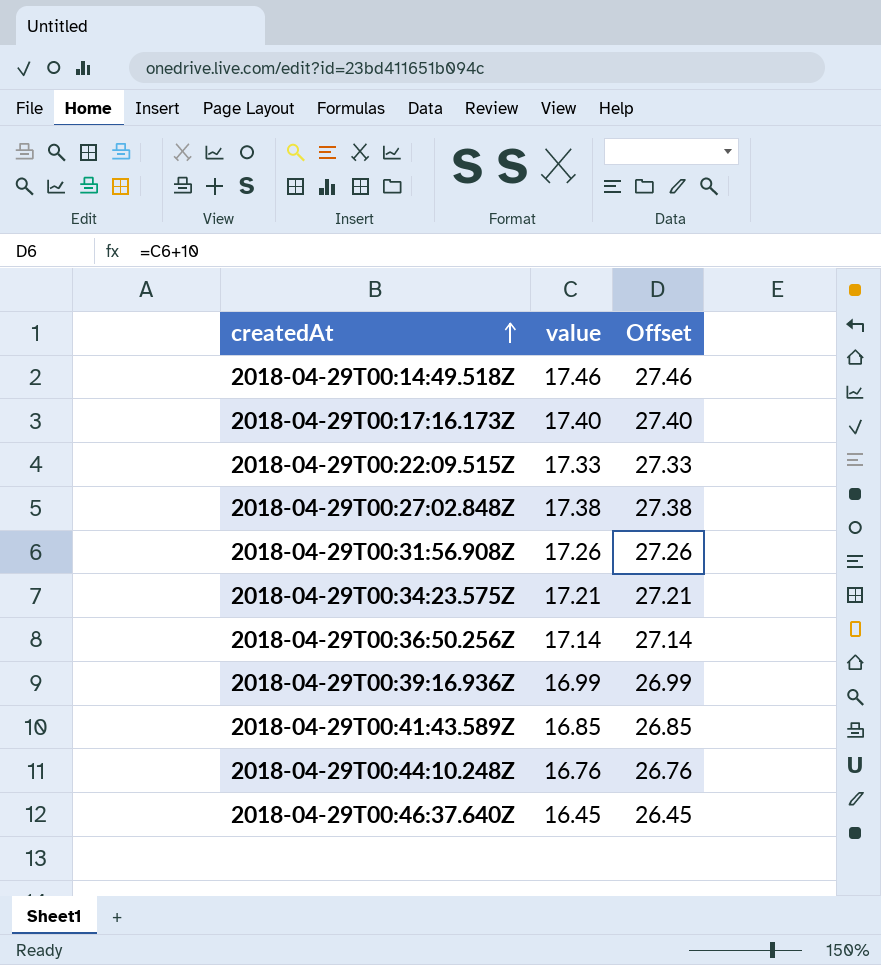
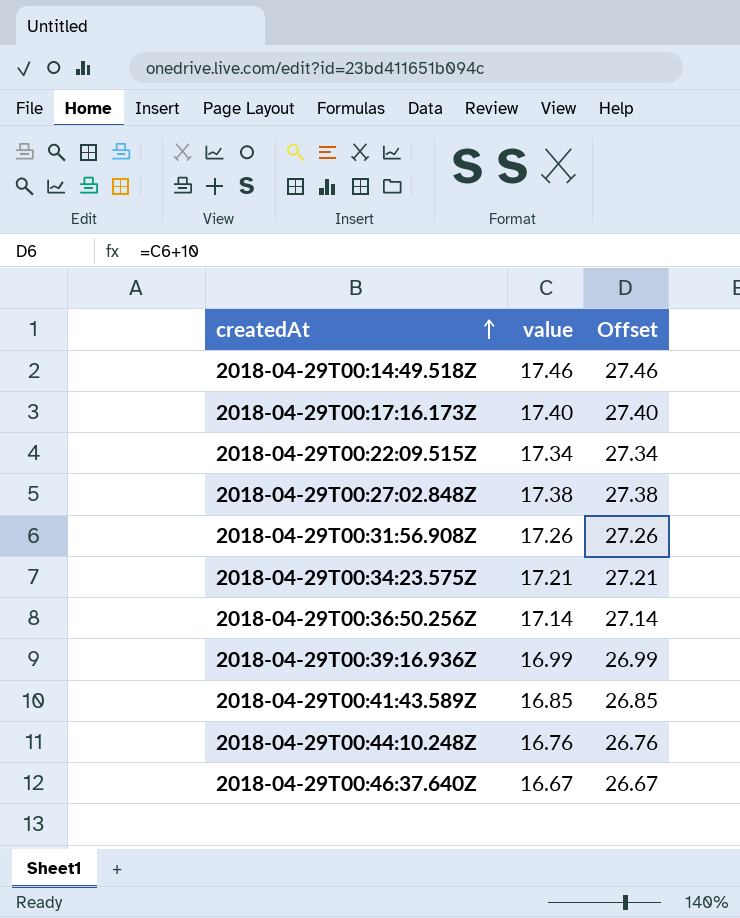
2018-04-29T00:22:09.515Z | value: 17.33 -> 17.34
2018-04-29T00:22:09.515Z | Offset: 27.33 -> 27.34
2018-04-29T00:46:37.640Z | value: 16.45 -> 16.67
2018-04-29T00:46:37.640Z | Offset: 26.45 -> 26.67

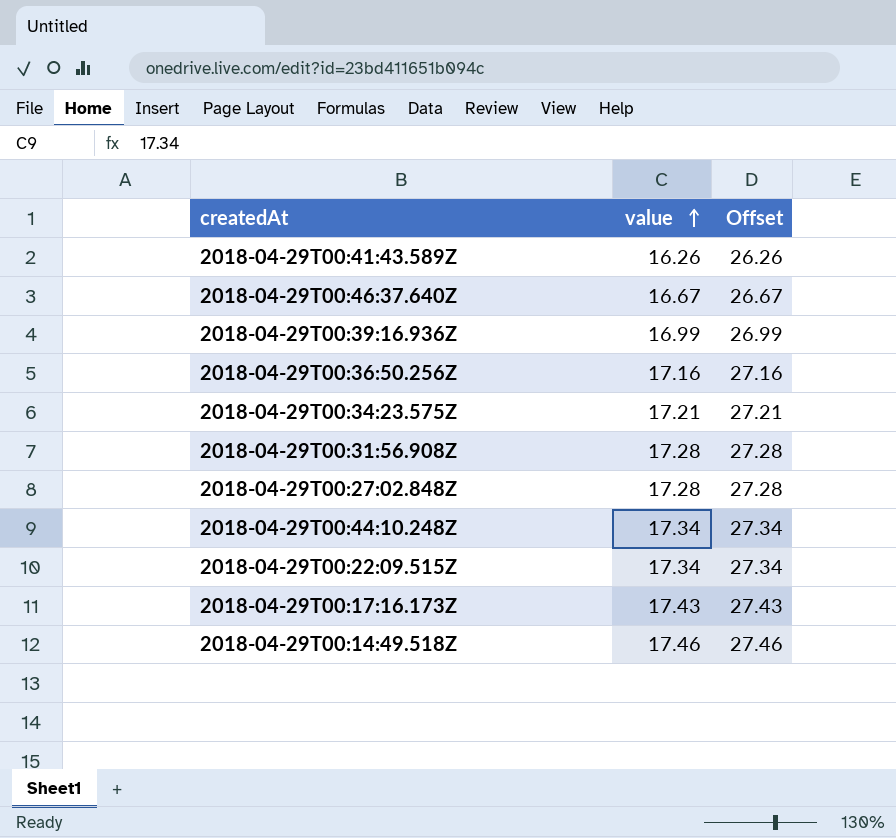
row order: createdAt ascending -> value ascending
2018-04-29T00:41:43.589Z | value: 16.85 -> 16.26
2018-04-29T00:41:43.589Z | Offset: 26.85 -> 26.26
2018-04-29T00:36:50.256Z | value: 17.14 -> 17.16
2018-04-29T00:36:50.256Z | Offset: 27.14 -> 27.16
2018-04-29T00:31:56.908Z | value: 17.26 -> 17.28
2018-04-29T00:31:56.908Z | Offset: 27.26 -> 27.28
2018-04-29T00:27:02.848Z | value: 17.38 -> 17.28
2018-04-29T00:27:02.848Z | Offset: 27.38 -> 27.28
2018-04-29T00:44:10.248Z | value: 16.76 -> 17.34
2018-04-29T00:44:10.248Z | Offset: 26.76 -> 27.34
2018-04-29T00:17:16.173Z | value: 17.40 -> 17.43
2018-04-29T00:17:16.173Z | Offset: 27.40 -> 27.43

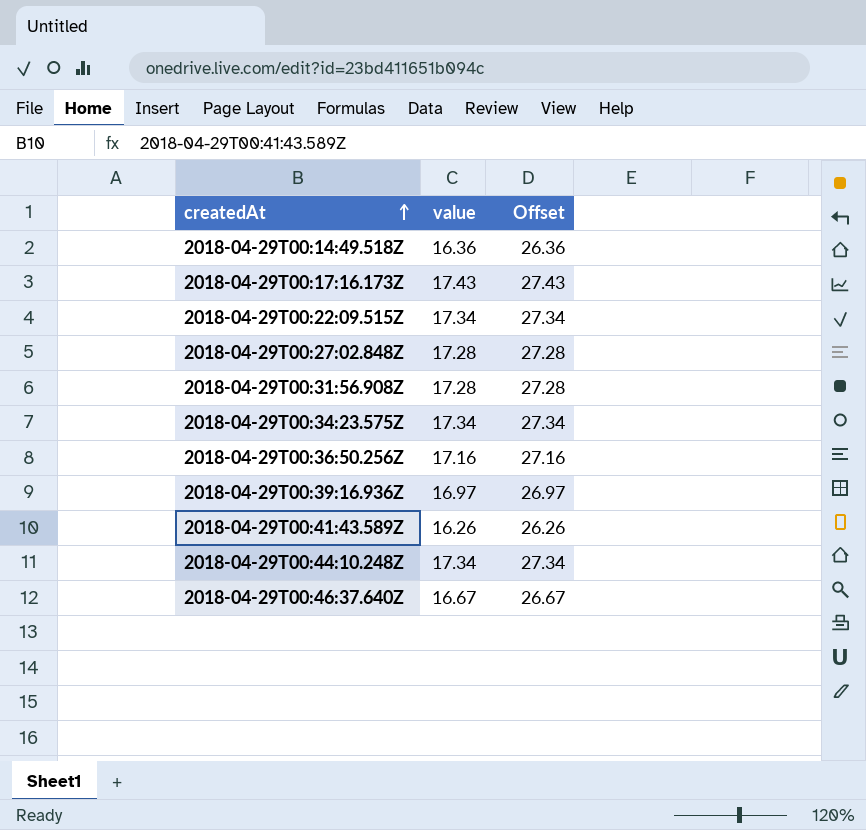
row order: value ascending -> createdAt ascending
2018-04-29T00:14:49.518Z | value: 17.46 -> 16.36
2018-04-29T00:14:49.518Z | Offset: 27.46 -> 26.36
2018-04-29T00:34:23.575Z | value: 17.21 -> 17.34
2018-04-29T00:34:23.575Z | Offset: 27.21 -> 27.34
2018-04-29T00:39:16.936Z | value: 16.99 -> 16.97
2018-04-29T00:39:16.936Z | Offset: 26.99 -> 26.97

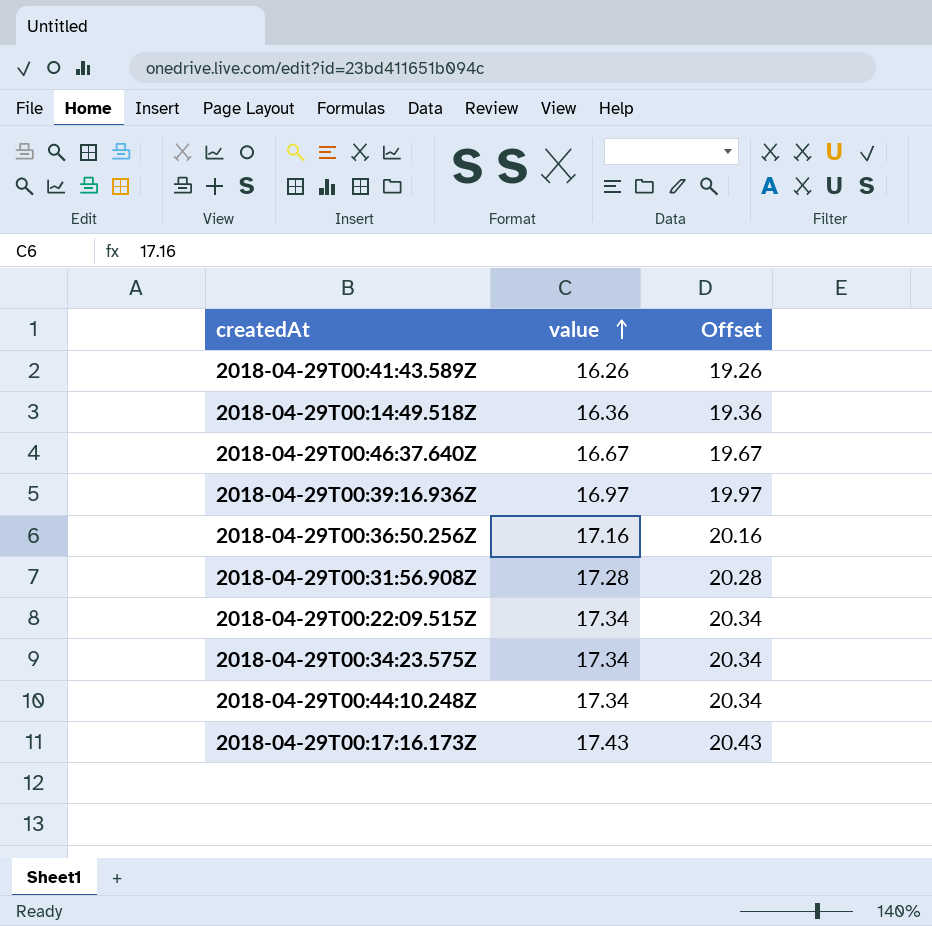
row order: createdAt ascending -> value ascending
column Offset | formula: [value] + 10 -> [value] + 3
row 2018-04-29T00:27:02.848Z: 17.28 | 27.28 -> none

